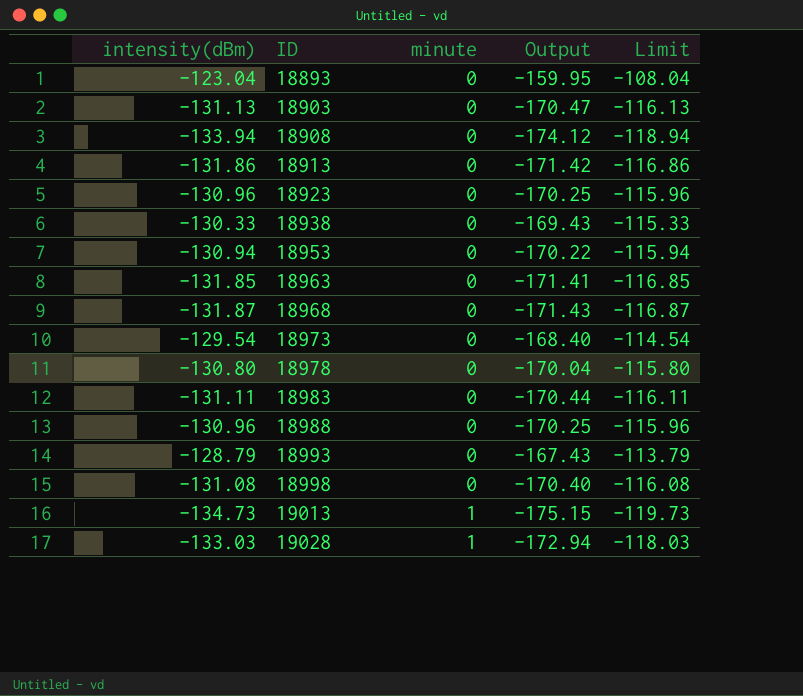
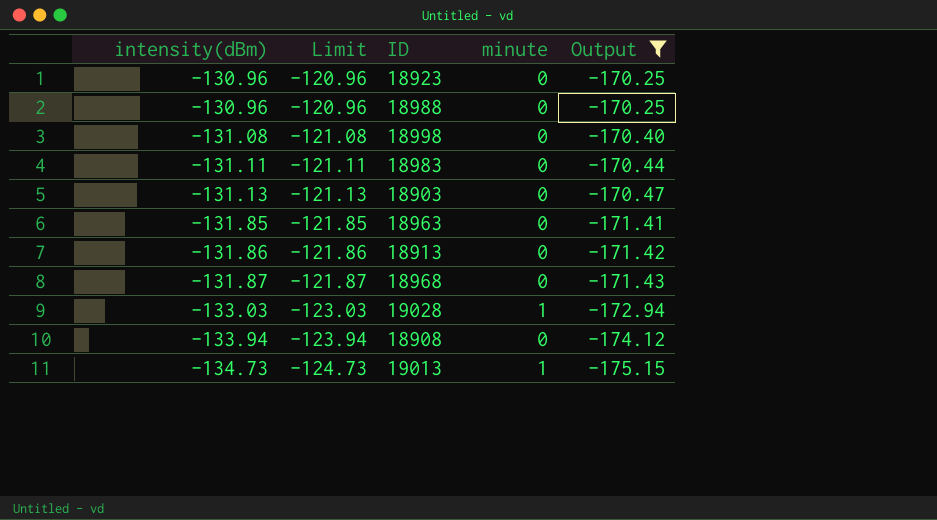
filter: none -> Output <= -170.25
row order: ID ascending -> intensity(dBm) descending
column Limit | formula: [intensity(dBm)] + 15 -> [intensity(dBm)] + 10
column Limit | position: 5 -> 2

